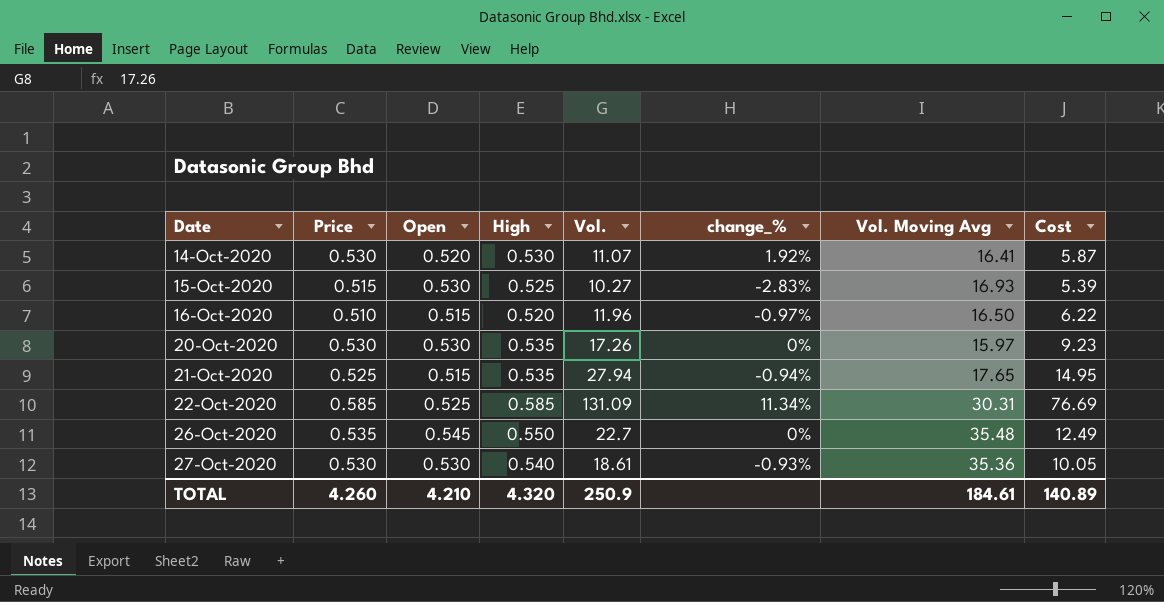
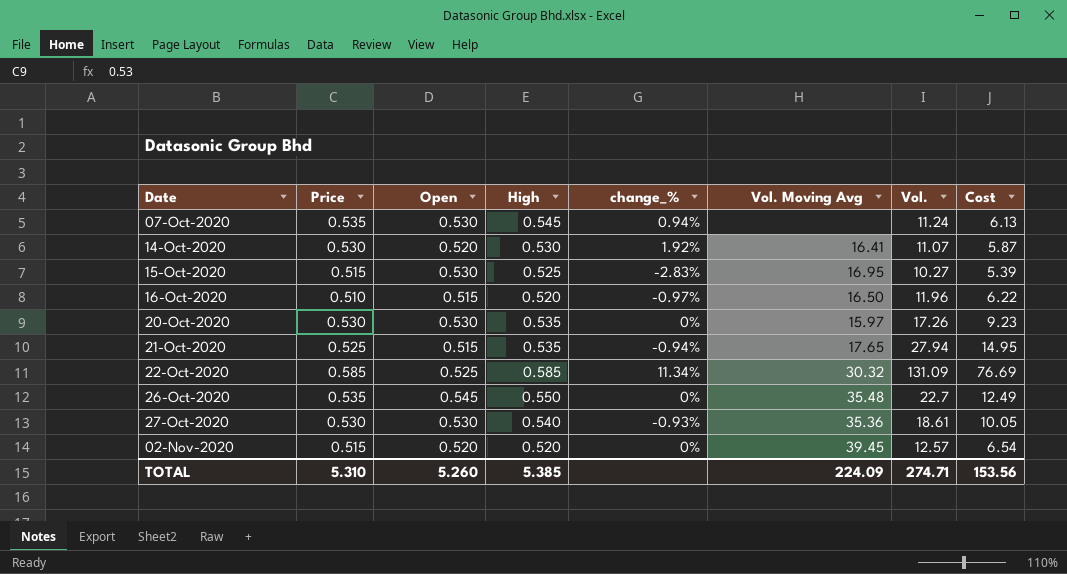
column Vol. | position: 5 -> 7
row 07-Oct-2020: none -> 0.535 | 0.530 | 0.545 | 0.94% | none | 11.24 | 6.13
15-Oct-2020 | Vol. Moving Avg: 16.93 -> 16.95
22-Oct-2020 | Vol. Moving Avg: 30.31 -> 30.32
row 02-Nov-2020: none -> 0.515 | 0.520 | 0.520 | 0% | 39.45 | 12.57 | 6.54
TOTAL | Price: 4.260 -> 5.310
TOTAL | Open: 4.210 -> 5.260
TOTAL | High: 4.320 -> 5.385
TOTAL | Vol. Moving Avg: 184.61 -> 224.09
TOTAL | Vol.: 250.9 -> 274.71
TOTAL | Cost: 140.89 -> 153.56

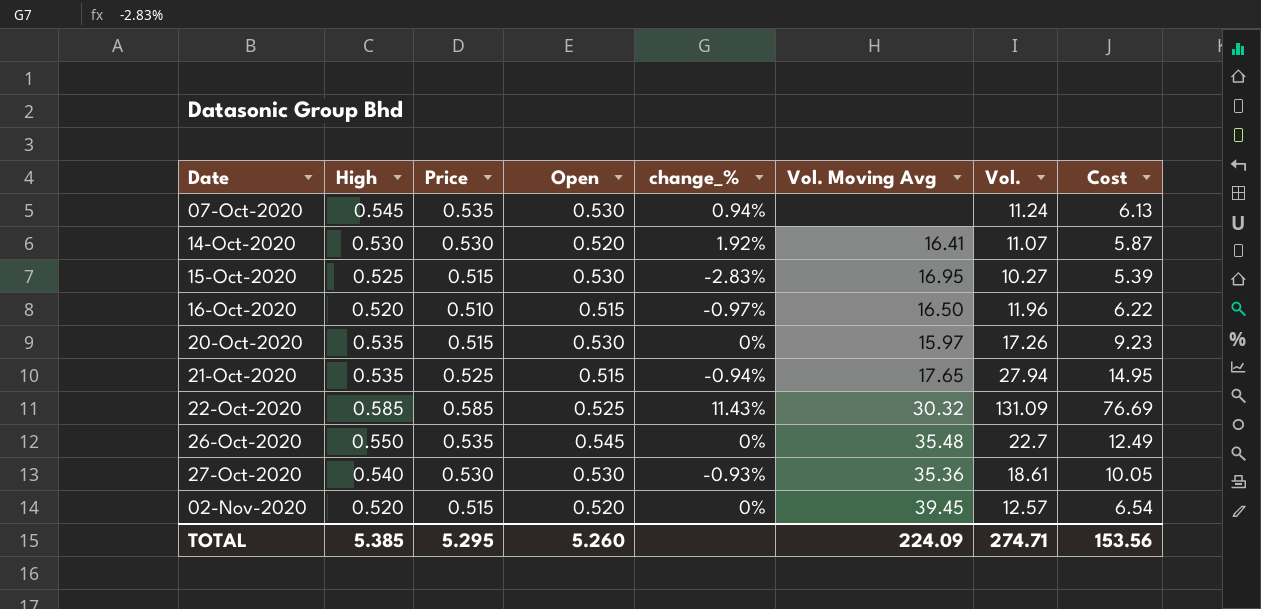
column High | position: 4 -> 2
20-Oct-2020 | Price: 0.530 -> 0.515
22-Oct-2020 | change_%: 11.34% -> 11.43%
TOTAL | Price: 5.310 -> 5.295

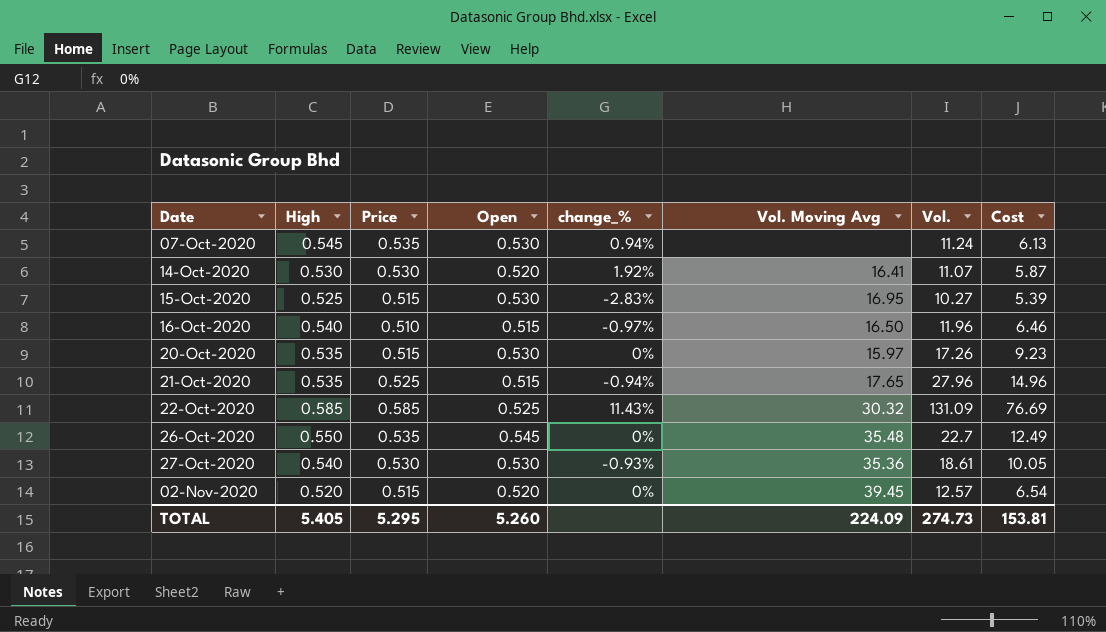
16-Oct-2020 | High: 0.520 -> 0.540
16-Oct-2020 | Cost: 6.22 -> 6.46
21-Oct-2020 | Vol.: 27.94 -> 27.96
21-Oct-2020 | Cost: 14.95 -> 14.96
TOTAL | High: 5.385 -> 5.405
TOTAL | Vol.: 274.71 -> 274.73
TOTAL | Cost: 153.56 -> 153.81

